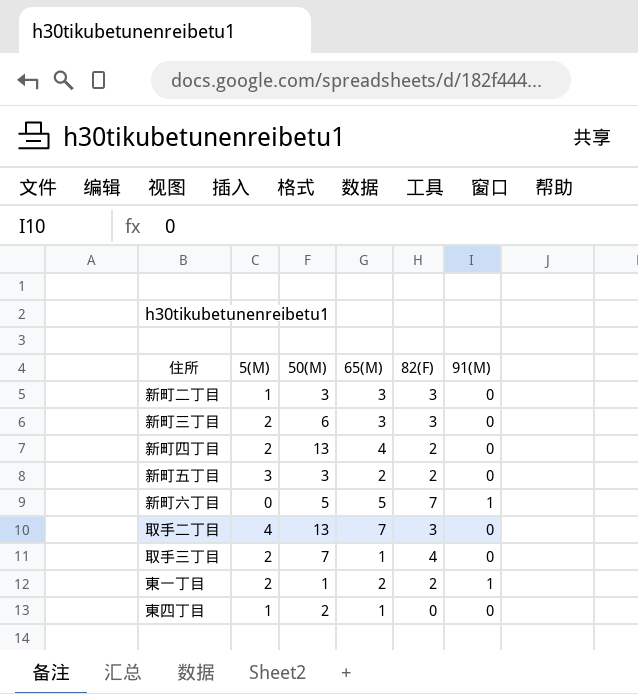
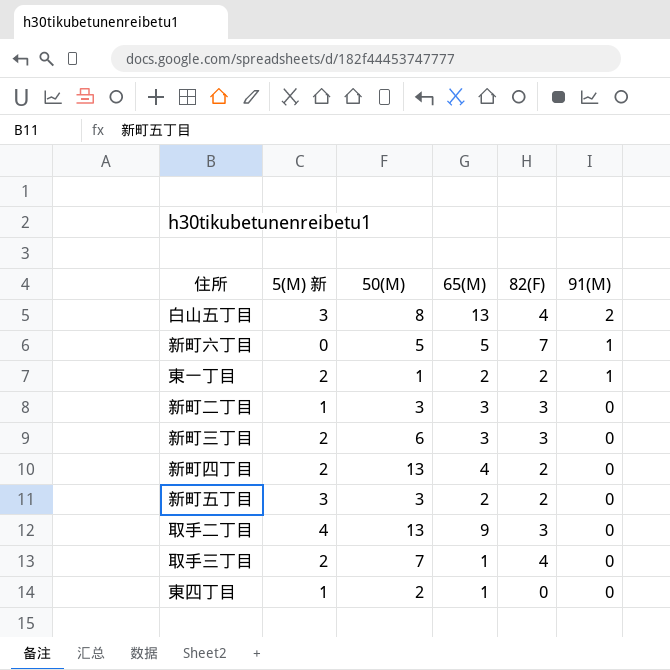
row order: none -> 91(M) descending
column name: 5(M) -> 5(M) 新
row 白山五丁目: none -> 3 | 8 | 13 | 4 | 2
取手二丁目 | 65(M): 7 -> 9

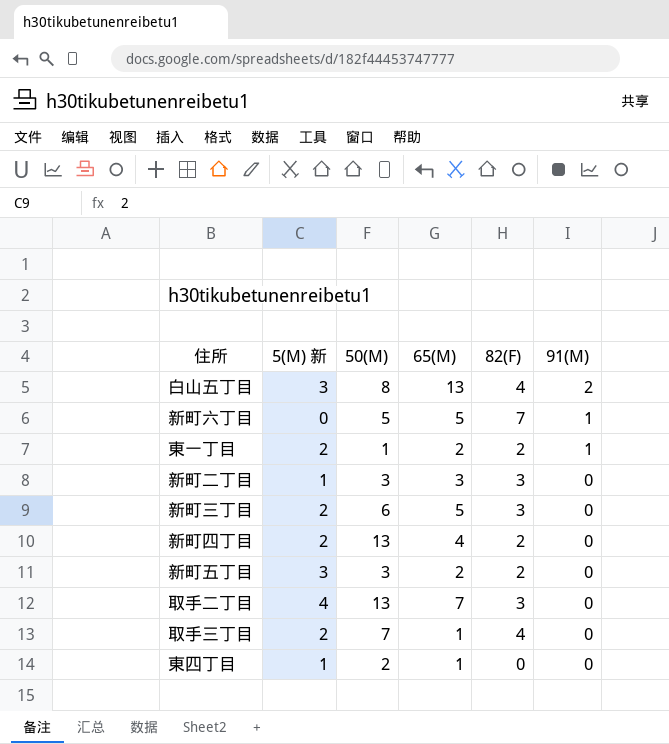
新町三丁目 | 65(M): 3 -> 5
取手二丁目 | 65(M): 9 -> 7

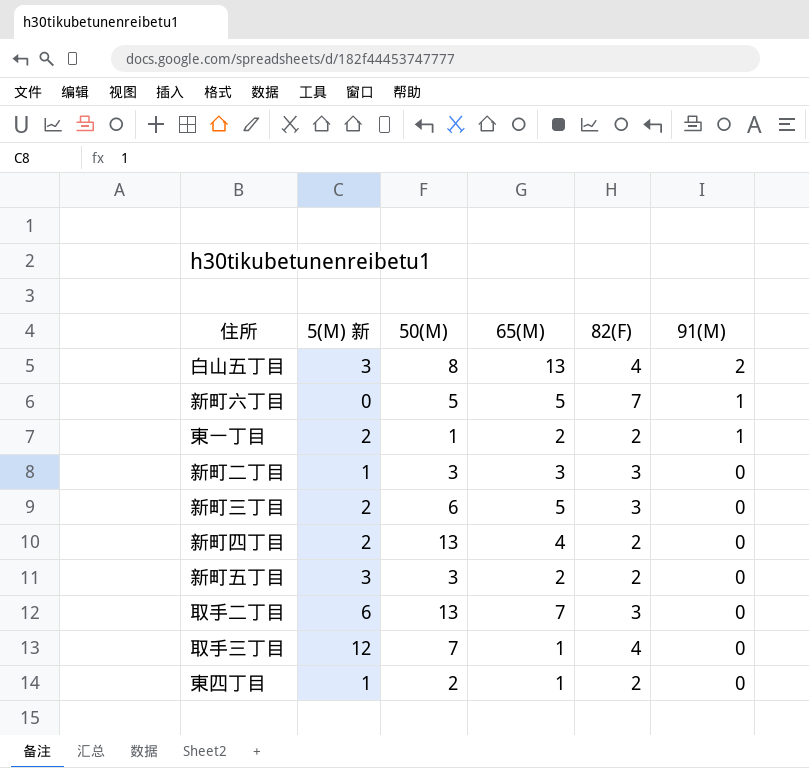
取手二丁目 | 5(M) 新: 4 -> 6
取手三丁目 | 5(M) 新: 2 -> 12
東四丁目 | 82(F): 0 -> 2

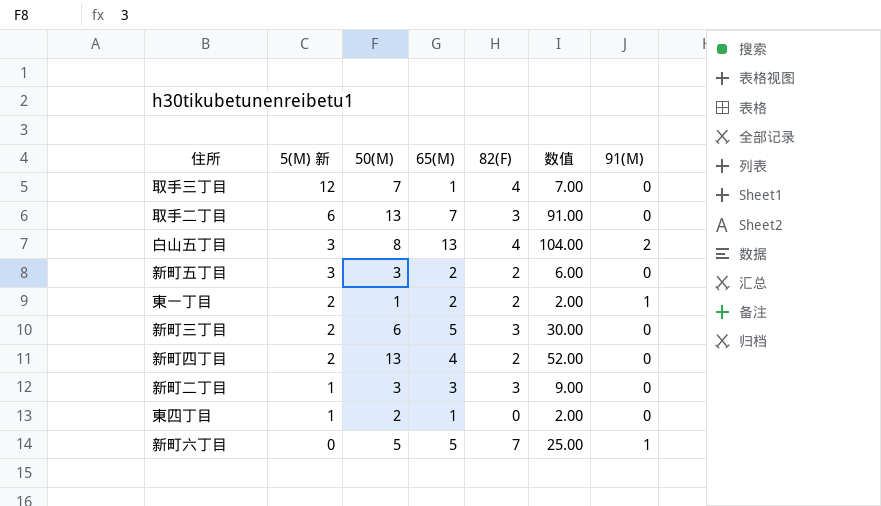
row order: 91(M) descending -> 5(M) 新 descending
column 数值 | formula: none -> [50(M)] * [65(M)]
東四丁目 | 82(F): 2 -> 0

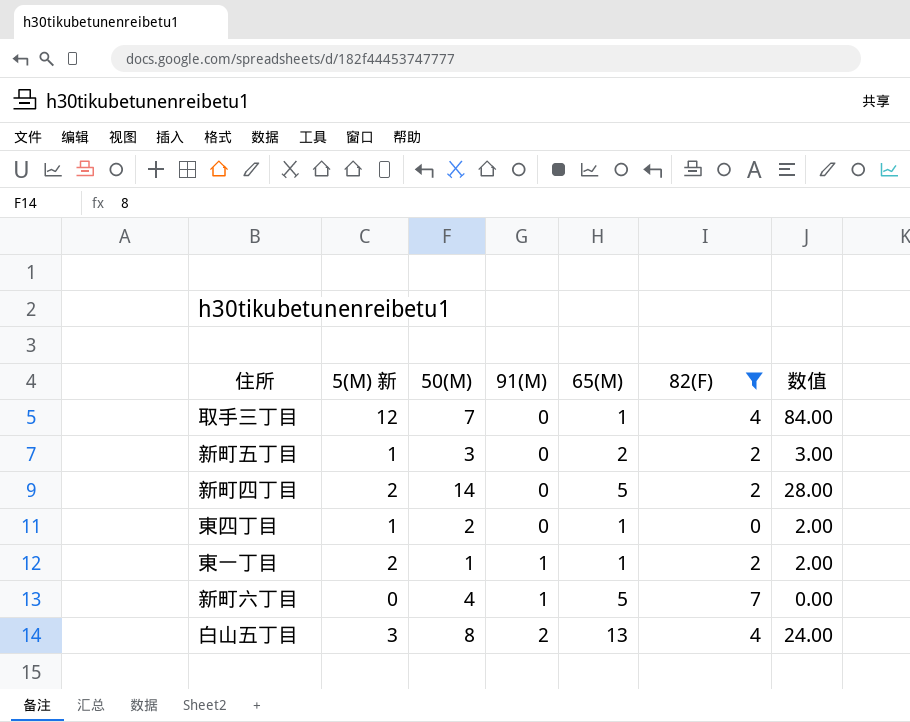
filter: none -> 82(F) != 3
row order: 5(M) 新 descending -> 91(M) ascending
column 91(M) | position: 7 -> 4
column 数值 | formula: [50(M)] * [65(M)] -> [5(M) 新] * [50(M)]
新町五丁目 | 5(M) 新: 3 -> 1
新町四丁目 | 50(M): 13 -> 14
新町四丁目 | 65(M): 4 -> 5
東一丁目 | 65(M): 2 -> 1
新町六丁目 | 50(M): 5 -> 4

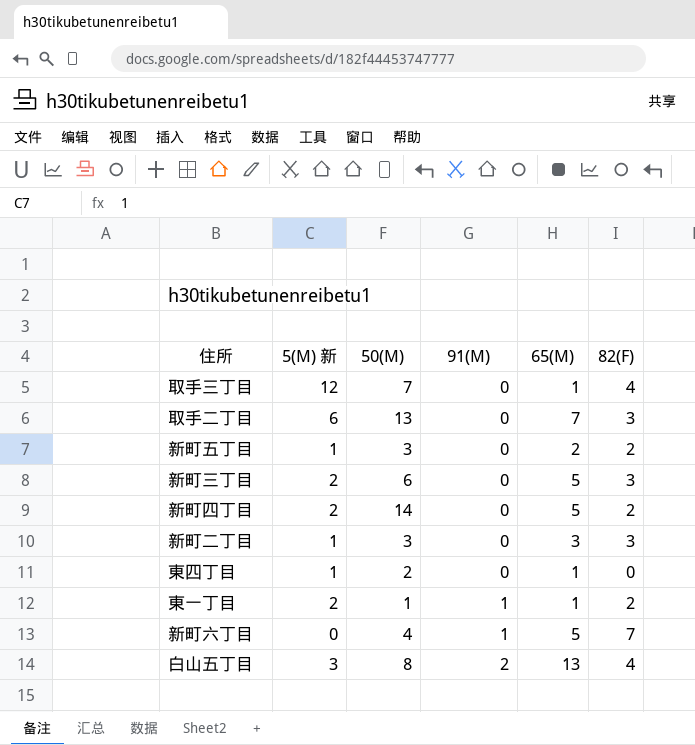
filter: 82(F) != 3 -> none
column 数值 | formula: [5(M) 新] * [50(M)] -> none

